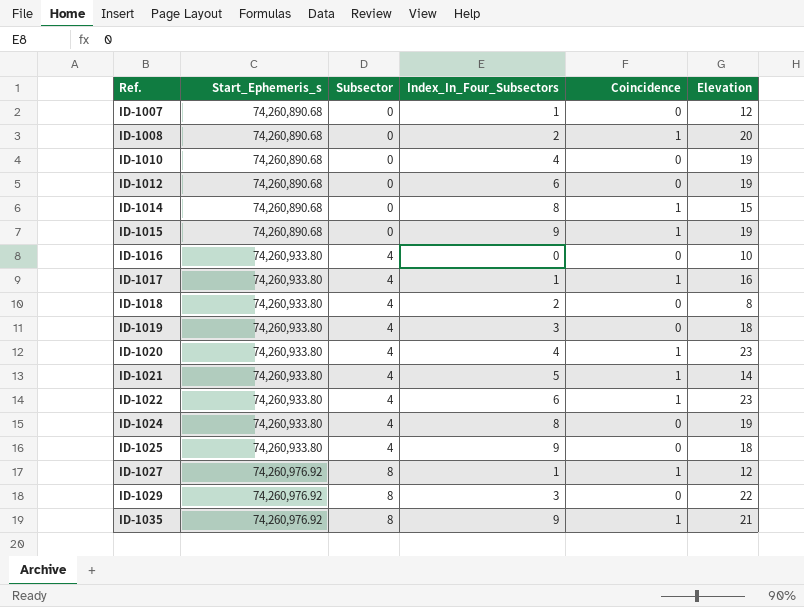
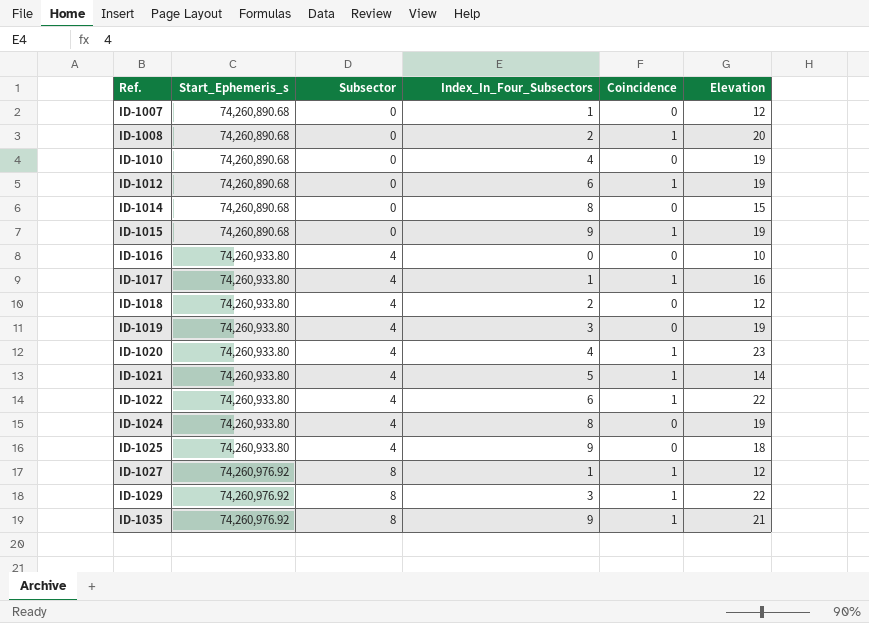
ID-1012 | Coincidence: 0 -> 1
ID-1014 | Coincidence: 1 -> 0
ID-1018 | Elevation: 8 -> 12
ID-1019 | Elevation: 18 -> 19
ID-1022 | Elevation: 23 -> 22
ID-1029 | Coincidence: 0 -> 1

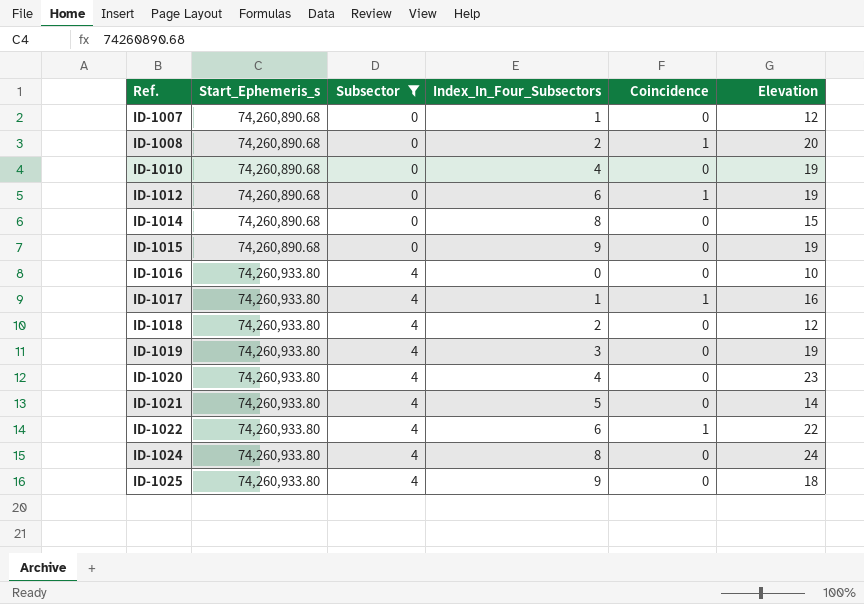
filter: none -> Subsector != 8
ID-1015 | Coincidence: 1 -> 0
ID-1020 | Coincidence: 1 -> 0
ID-1021 | Coincidence: 1 -> 0
ID-1024 | Elevation: 19 -> 24

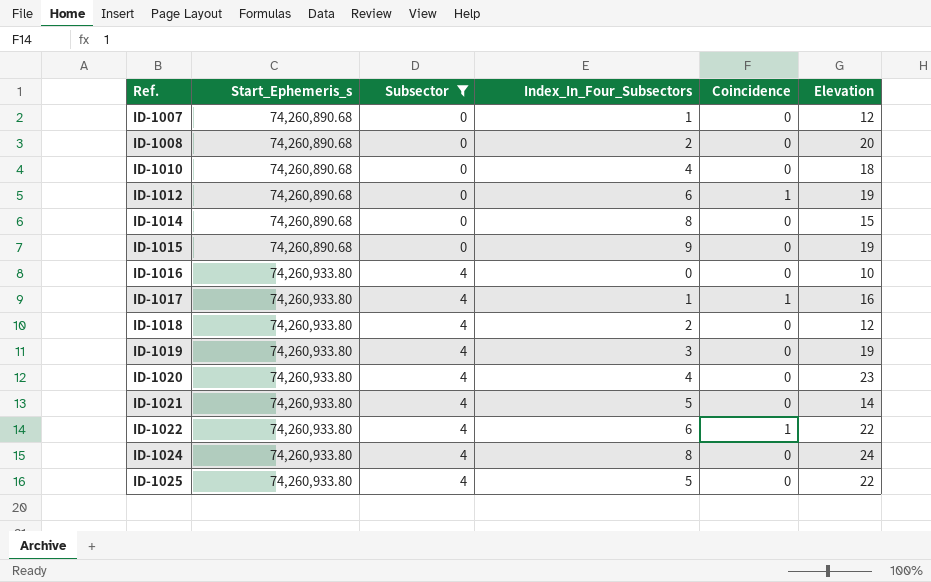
ID-1008 | Coincidence: 1 -> 0
ID-1010 | Elevation: 19 -> 18
ID-1025 | Index_In_Four_Subsectors: 9 -> 5
ID-1025 | Elevation: 18 -> 22

